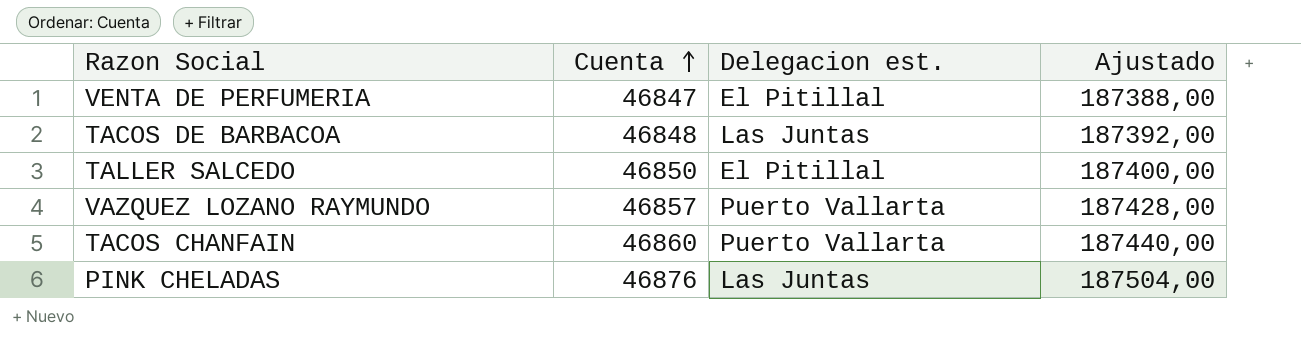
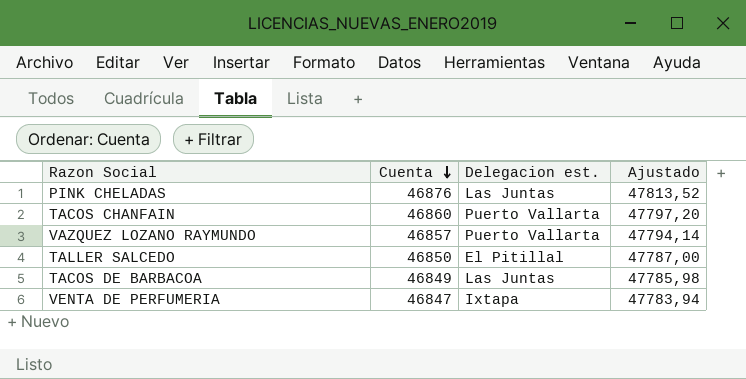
row order: Cuenta ascending -> Cuenta descending
column Ajustado | formula: [Cuenta] * 4 -> [Cuenta] * 1,02
TACOS DE BARBACOA | Cuenta: 46848 -> 46849
VENTA DE PERFUMERIA | Delegacion est.: El Pitillal -> Ixtapa

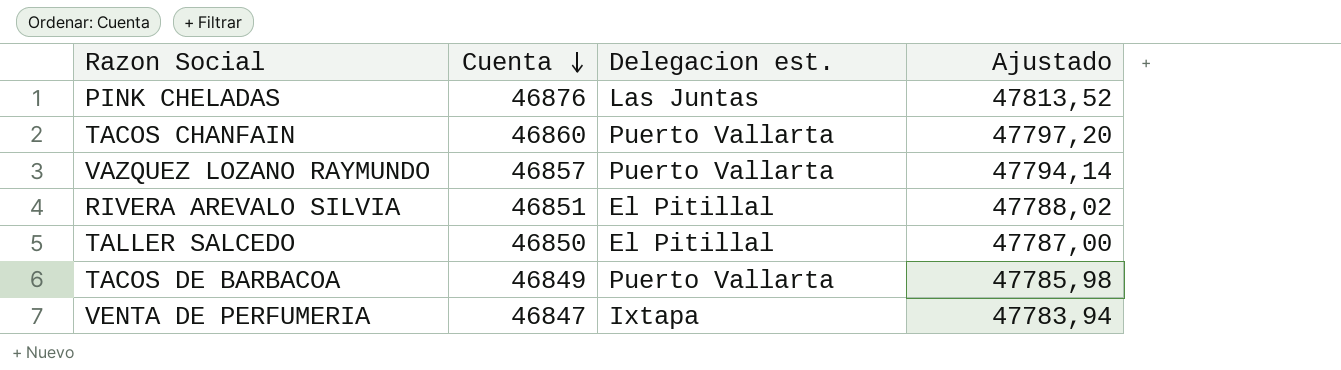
row RIVERA AREVALO SILVIA: none -> 46851 | El Pitillal | 47788,02
TACOS DE BARBACOA | Delegacion est.: Las Juntas -> Puerto Vallarta

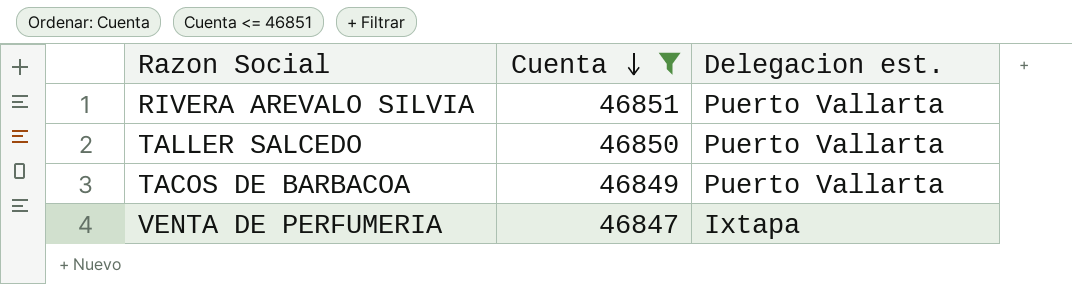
filter: none -> Cuenta <= 46851
column Ajustado | formula: [Cuenta] * 1,02 -> none
RIVERA AREVALO SILVIA | Delegacion est.: El Pitillal -> Puerto Vallarta
TALLER SALCEDO | Delegacion est.: El Pitillal -> Puerto Vallarta

